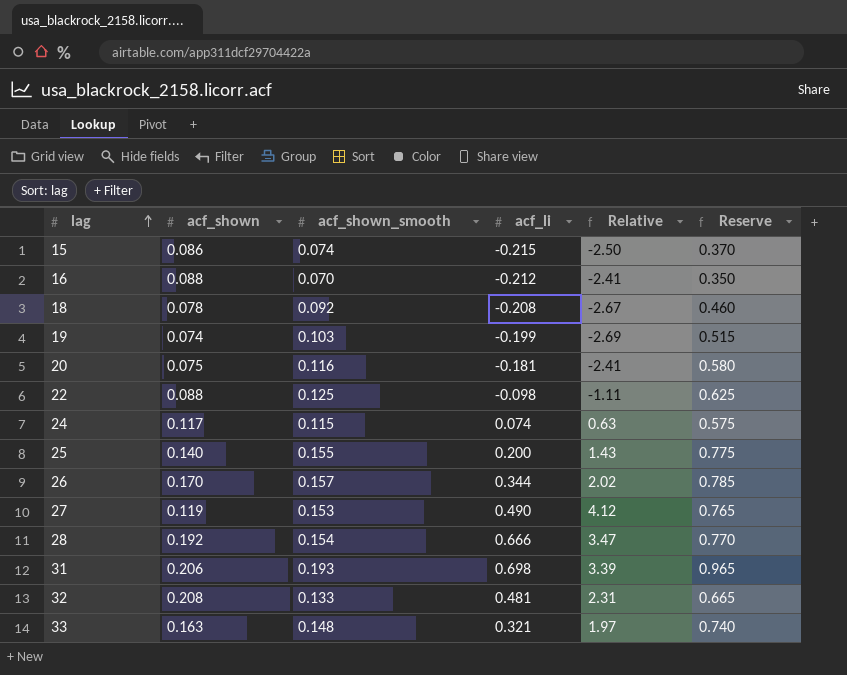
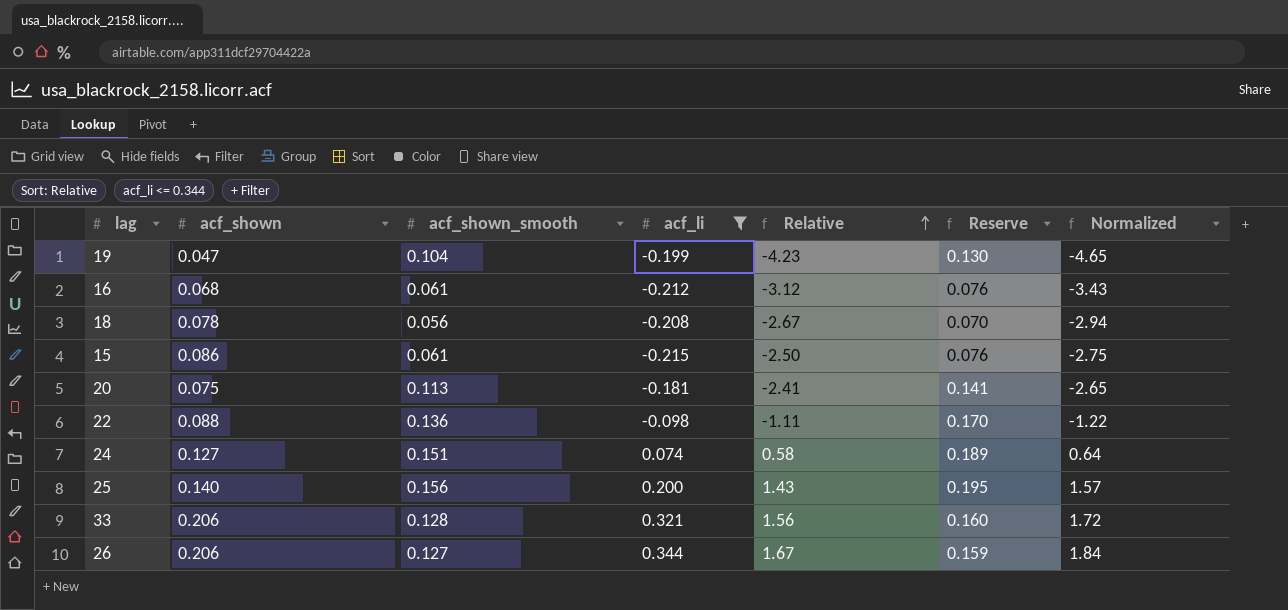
filter: none -> acf_li <= 0.344
row order: lag ascending -> Relative ascending
column Reserve | formula: [acf_shown_smooth] * 5 -> [acf_shown_smooth] * 1.25
column Normalized | formula: none -> [Relative] * 1.1
19 | acf_shown: 0.074 -> 0.047
19 | acf_shown_smooth: 0.103 -> 0.104
19 | Relative: -2.69 -> -4.23
16 | acf_shown: 0.088 -> 0.068
16 | acf_shown_smooth: 0.070 -> 0.061
16 | Relative: -2.41 -> -3.12
18 | acf_shown_smooth: 0.092 -> 0.056
15 | acf_shown_smooth: 0.074 -> 0.061
20 | acf_shown_smooth: 0.116 -> 0.113
22 | acf_shown_smooth: 0.125 -> 0.136
24 | acf_shown: 0.117 -> 0.127
24 | acf_shown_smooth: 0.115 -> 0.151
24 | Relative: 0.63 -> 0.58
25 | acf_shown_smooth: 0.155 -> 0.156
33 | acf_shown: 0.163 -> 0.206
33 | acf_shown_smooth: 0.148 -> 0.128
33 | Relative: 1.97 -> 1.56
26 | acf_shown: 0.170 -> 0.206
26 | acf_shown_smooth: 0.157 -> 0.127
26 | Relative: 2.02 -> 1.67

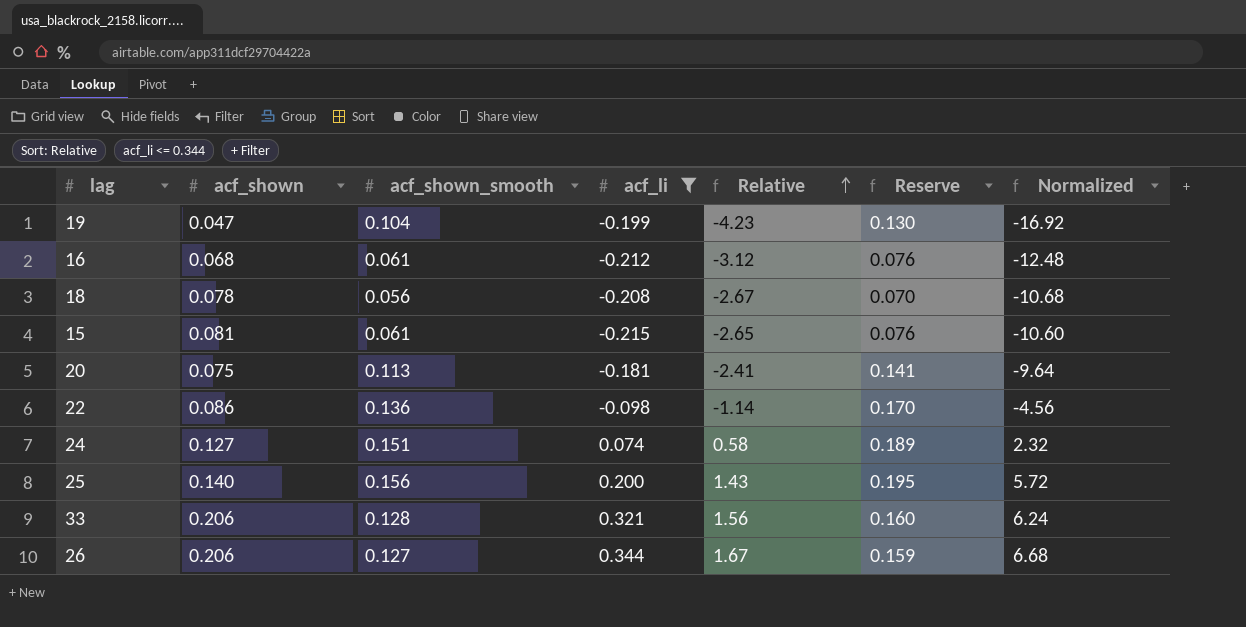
column Normalized | formula: [Relative] * 1.1 -> [Relative] * 4
15 | acf_shown: 0.086 -> 0.081
15 | Relative: -2.50 -> -2.65
22 | acf_shown: 0.088 -> 0.086
22 | Relative: -1.11 -> -1.14

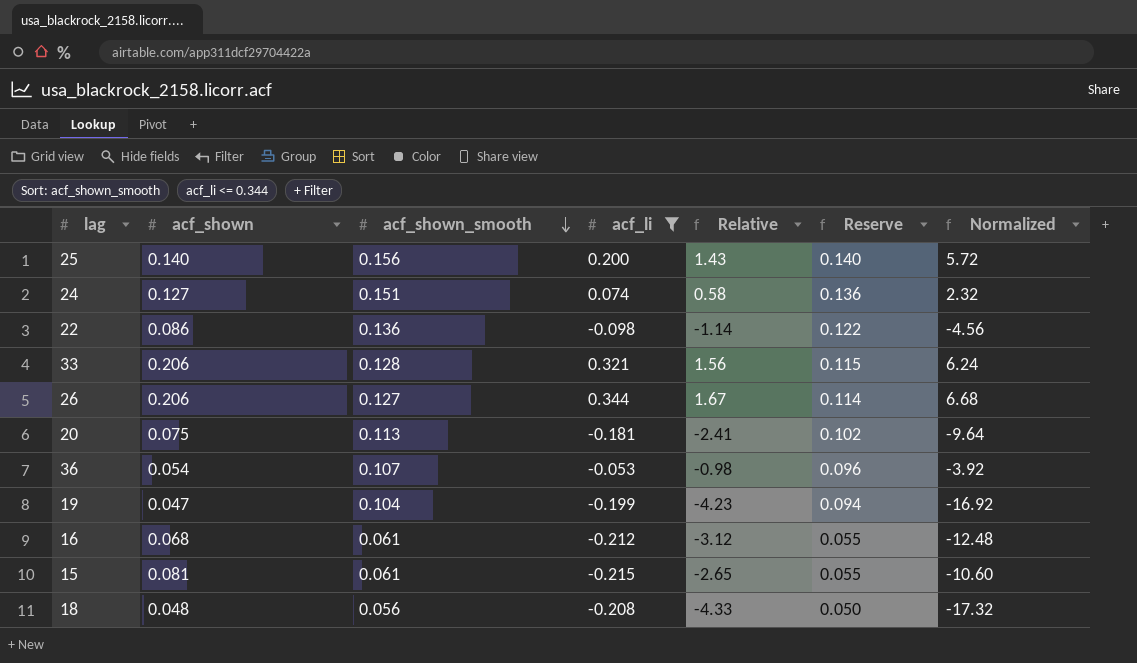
row order: Relative ascending -> acf_shown_smooth descending
column Reserve | formula: [acf_shown_smooth] * 1.25 -> [acf_shown_smooth] * 0.9
row 36: none -> 0.054 | 0.107 | -0.053 | -0.98 | 0.096 | -3.92
18 | acf_shown: 0.078 -> 0.048
18 | Relative: -2.67 -> -4.33
18 | Normalized: -10.68 -> -17.32

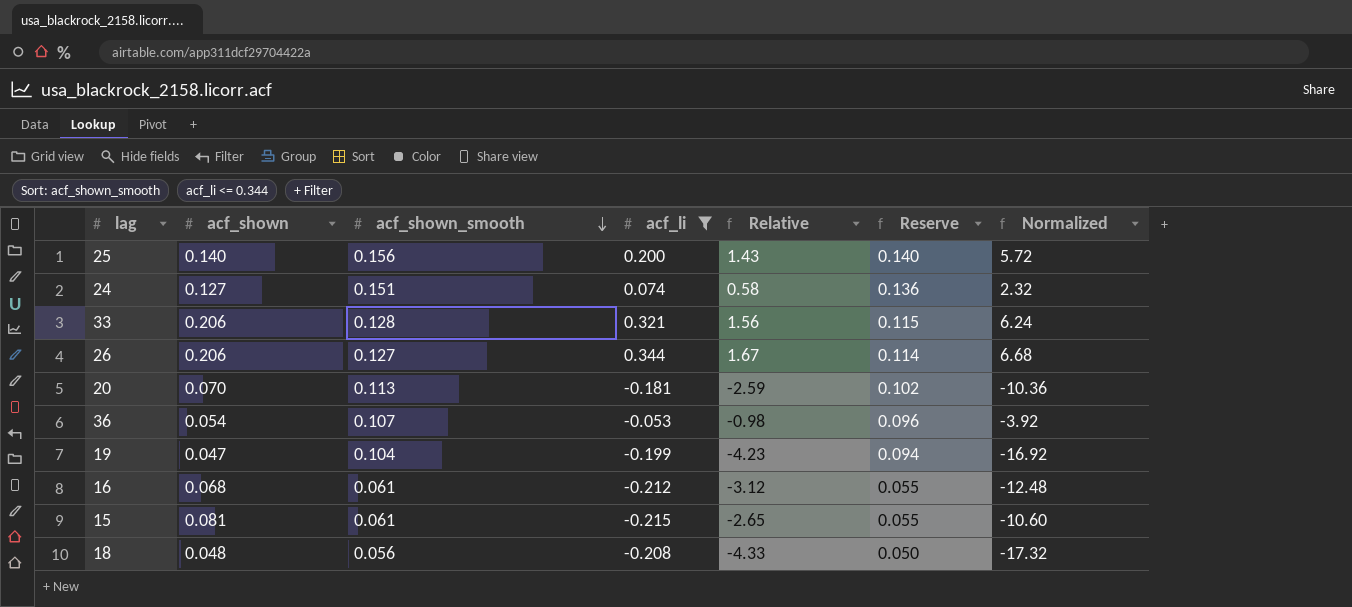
row 22: 0.086 | 0.136 | -0.098 | -1.14 | 0.122 | -4.56 -> none
20 | acf_shown: 0.075 -> 0.070
20 | Relative: -2.41 -> -2.59
20 | Normalized: -9.64 -> -10.36

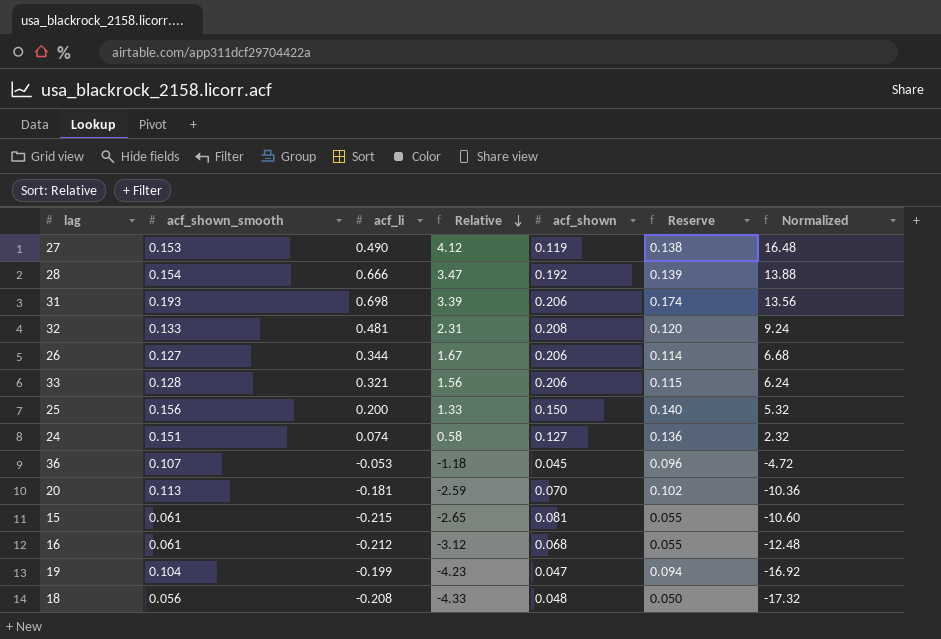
filter: acf_li <= 0.344 -> none
row order: acf_shown_smooth descending -> Relative descending
column acf_shown | position: 2 -> 5
25 | Relative: 1.43 -> 1.33
25 | acf_shown: 0.140 -> 0.150
25 | Normalized: 5.72 -> 5.32
36 | Relative: -0.98 -> -1.18
36 | acf_shown: 0.054 -> 0.045
36 | Normalized: -3.92 -> -4.72

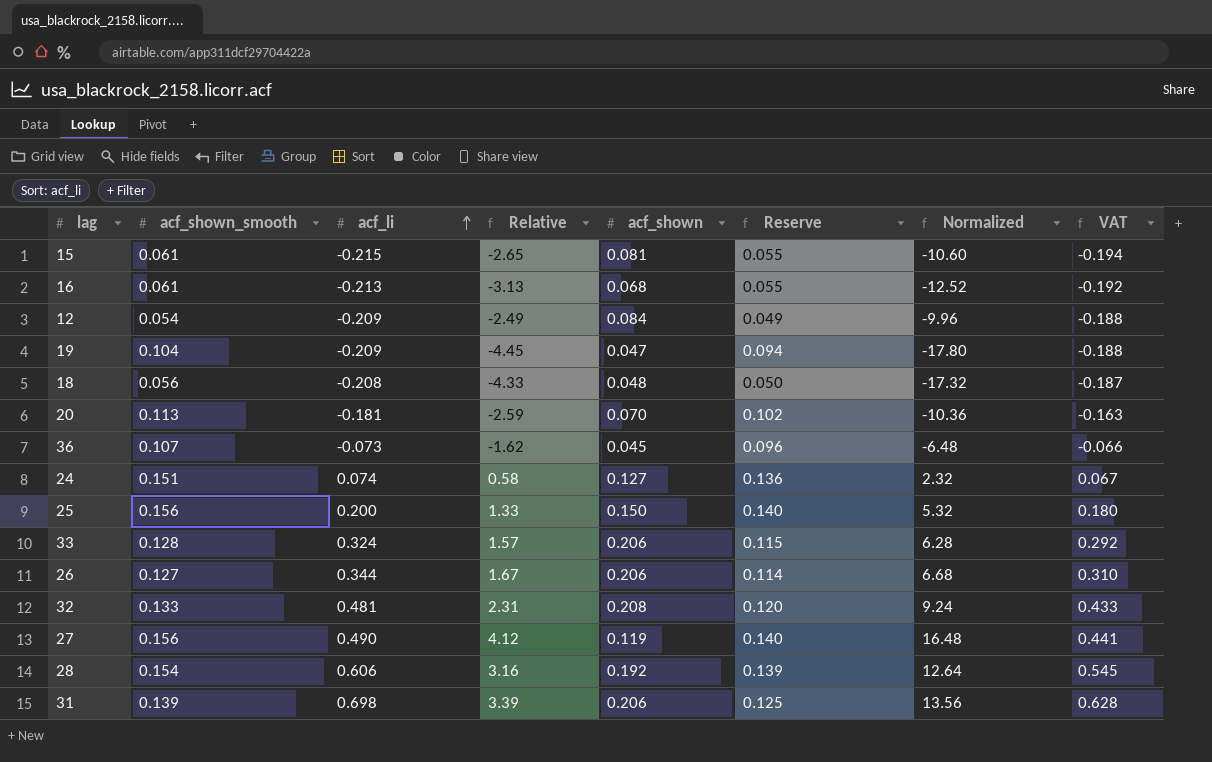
row order: Relative descending -> acf_li ascending
column VAT | formula: none -> [acf_li] * 0.9
16 | acf_li: -0.212 -> -0.213
16 | Relative: -3.12 -> -3.13
16 | Normalized: -12.48 -> -12.52
row 12: none -> 0.054 | -0.209 | -2.49 | 0.084 | 0.049 | -9.96 | -0.188
19 | acf_li: -0.199 -> -0.209
19 | Relative: -4.23 -> -4.45
19 | Normalized: -16.92 -> -17.80
36 | acf_li: -0.053 -> -0.073
36 | Relative: -1.18 -> -1.62
36 | Normalized: -4.72 -> -6.48
33 | acf_li: 0.321 -> 0.324
33 | Relative: 1.56 -> 1.57
33 | Normalized: 6.24 -> 6.28
27 | acf_shown_smooth: 0.153 -> 0.156
27 | Reserve: 0.138 -> 0.140
28 | acf_li: 0.666 -> 0.606
28 | Relative: 3.47 -> 3.16
28 | Normalized: 13.88 -> 12.64
31 | acf_shown_smooth: 0.193 -> 0.139
31 | Reserve: 0.174 -> 0.125

